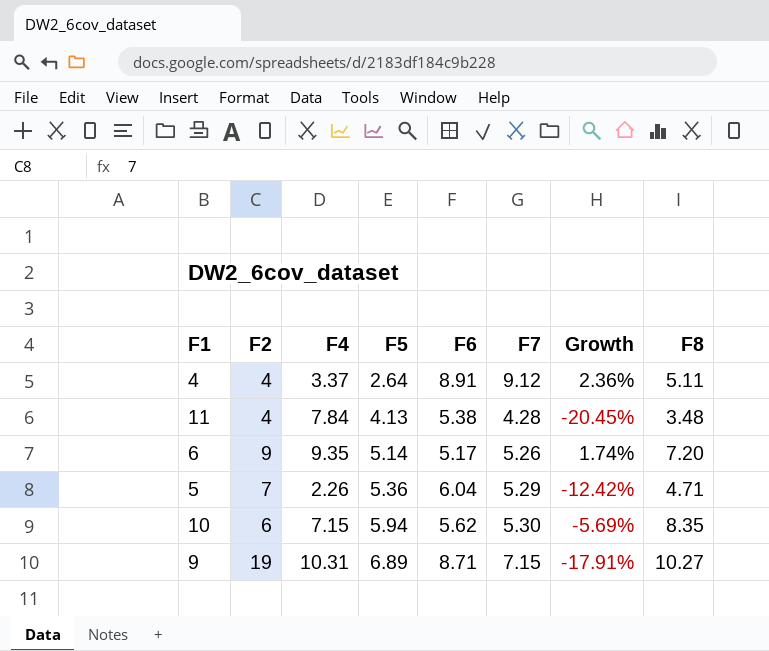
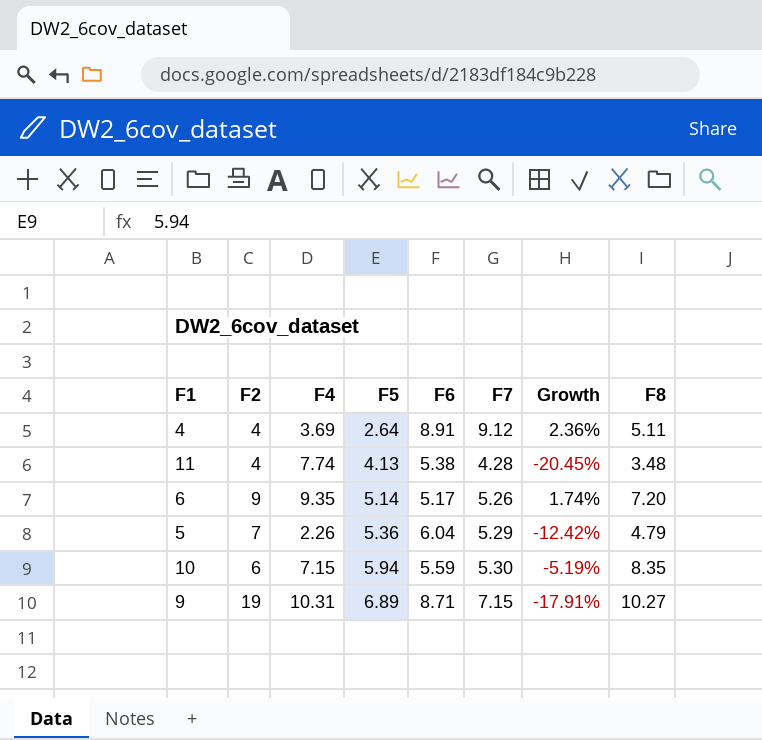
4 | F4: 3.37 -> 3.69
11 | F4: 7.84 -> 7.74
5 | F8: 4.71 -> 4.79
10 | F6: 5.62 -> 5.59
10 | Growth: -5.69% -> -5.19%

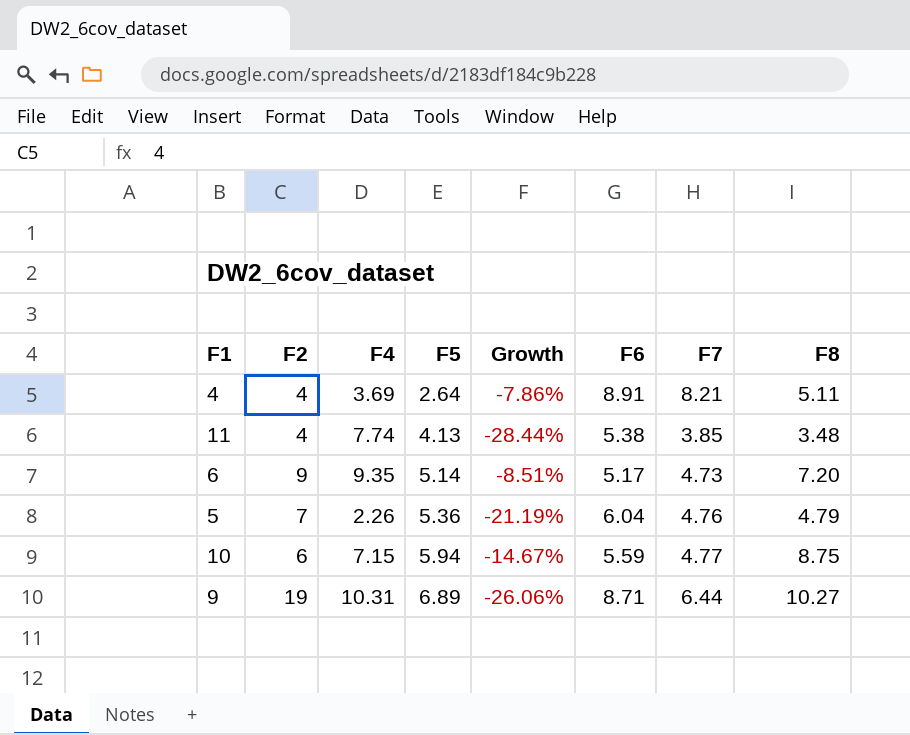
column Growth | position: 7 -> 5
4 | Growth: 2.36% -> -7.86%
4 | F7: 9.12 -> 8.21
11 | Growth: -20.45% -> -28.44%
11 | F7: 4.28 -> 3.85
6 | Growth: 1.74% -> -8.51%
6 | F7: 5.26 -> 4.73
5 | Growth: -12.42% -> -21.19%
5 | F7: 5.29 -> 4.76
10 | Growth: -5.19% -> -14.67%
10 | F7: 5.30 -> 4.77
10 | F8: 8.35 -> 8.75
9 | Growth: -17.91% -> -26.06%
9 | F7: 7.15 -> 6.44

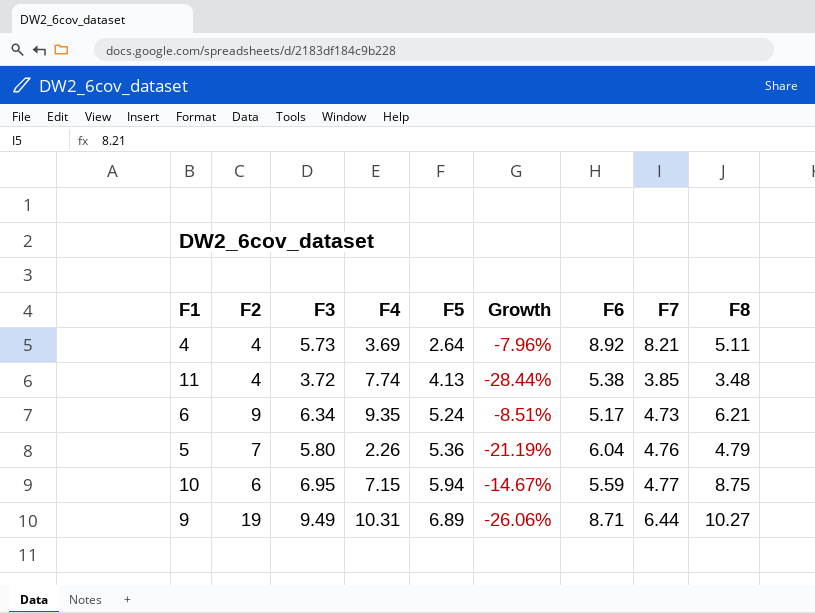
column F3 | position: none -> 3
4 | Growth: -7.86% -> -7.96%
4 | F6: 8.91 -> 8.92
6 | F5: 5.14 -> 5.24
6 | F8: 7.20 -> 6.21

